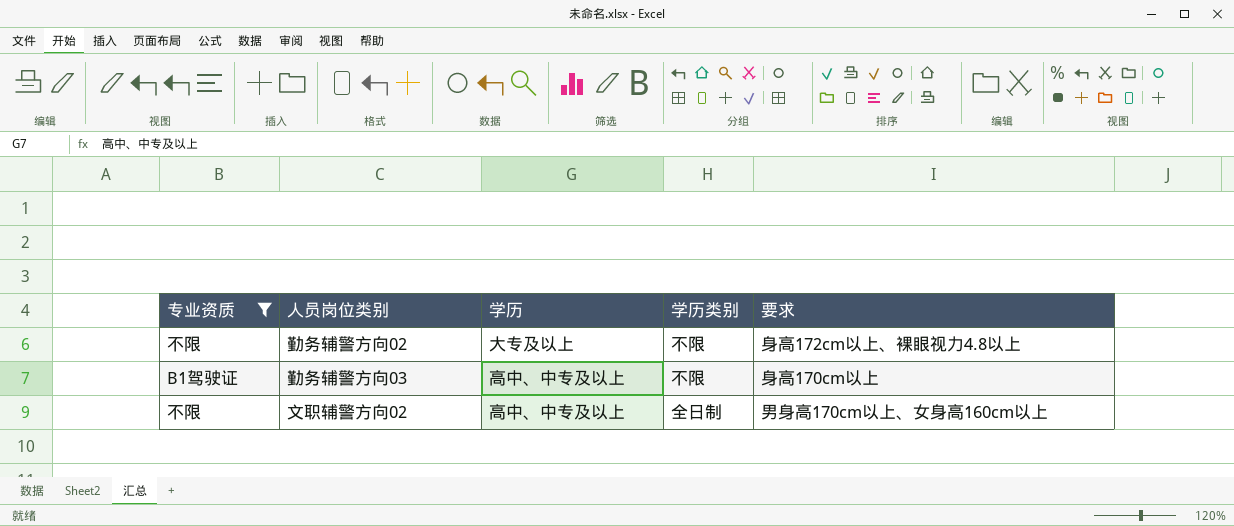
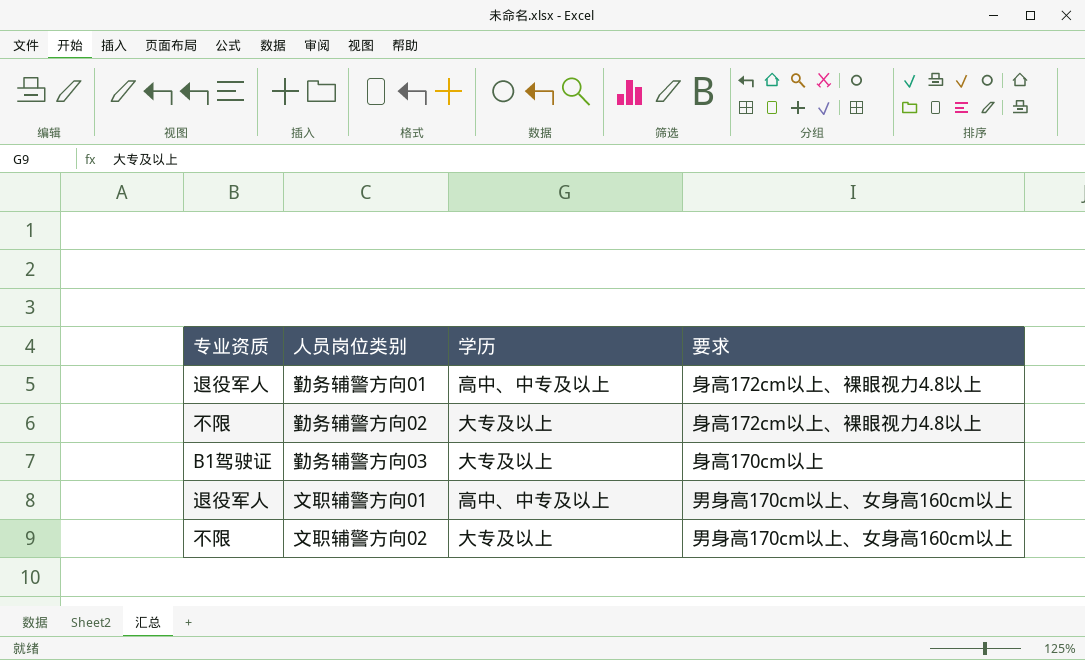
filter: 专业资质 != 退役军人 -> none
column 学历类别 | position: 4 -> none
勤务辅警方向03 | 学历: 高中、中专及以上 -> 大专及以上
文职辅警方向02 | 学历: 高中、中专及以上 -> 大专及以上

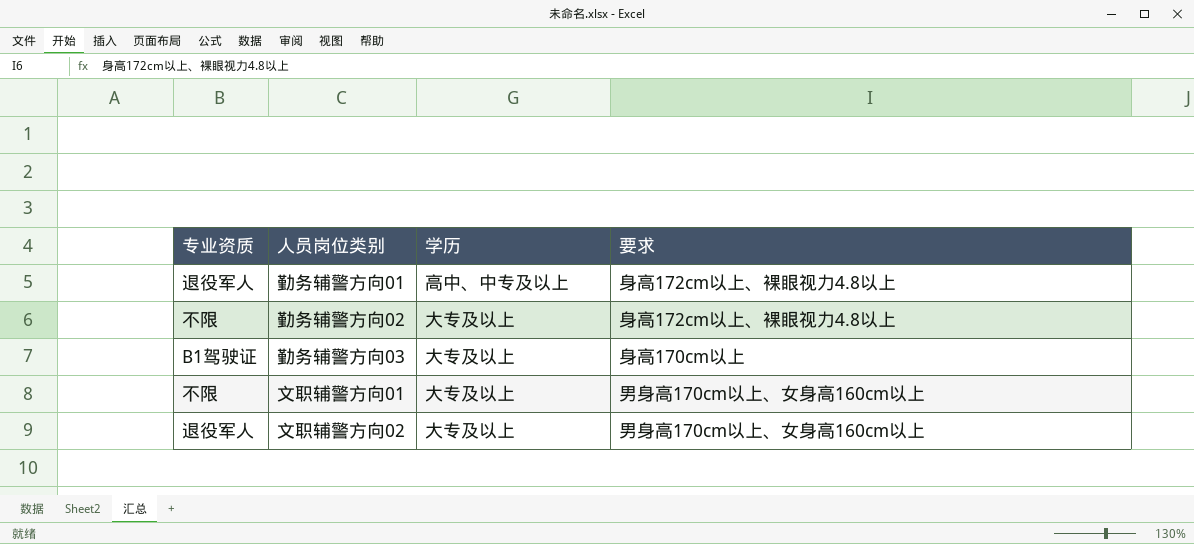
文职辅警方向01 | 专业资质: 退役军人 -> 不限
文职辅警方向01 | 学历: 高中、中专及以上 -> 大专及以上
文职辅警方向02 | 专业资质: 不限 -> 退役军人

